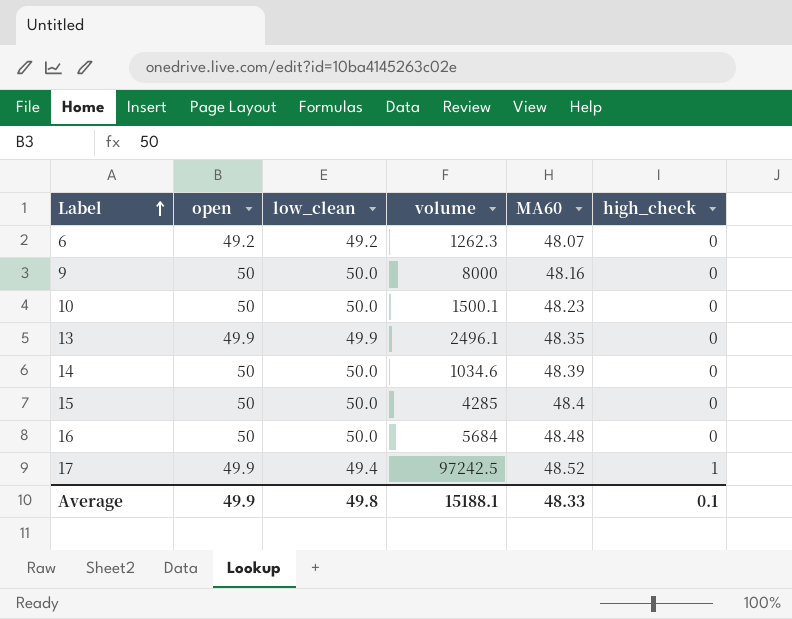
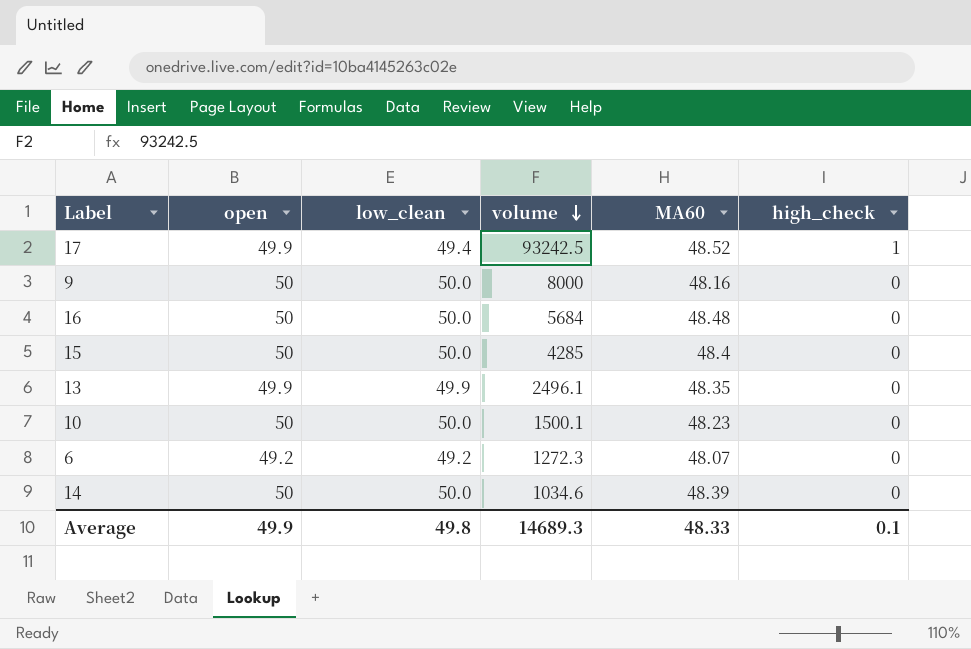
row order: Label ascending -> volume descending
17 | volume: 97242.5 -> 93242.5
6 | volume: 1262.3 -> 1272.3
Average | volume: 15188.1 -> 14689.3

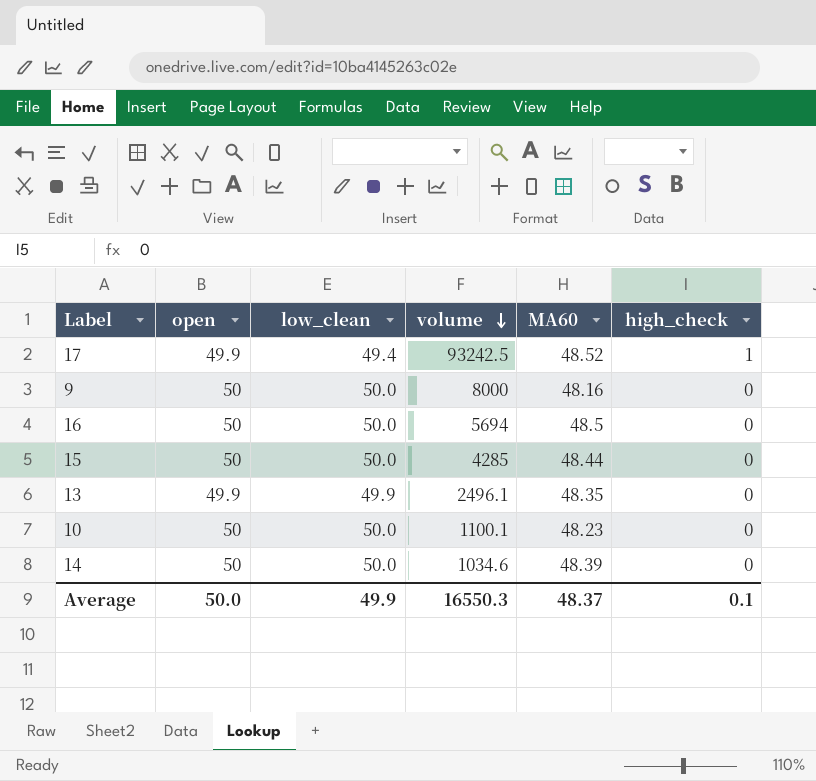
row 6: 49.2 | 49.2 | 1272.3 | 48.07 | 0 -> none
16 | volume: 5684 -> 5694
16 | MA60: 48.48 -> 48.5
15 | MA60: 48.4 -> 48.44
10 | volume: 1500.1 -> 1100.1
Average | open: 49.9 -> 50.0
Average | low_clean: 49.8 -> 49.9
Average | volume: 14689.3 -> 16550.3
Average | MA60: 48.33 -> 48.37

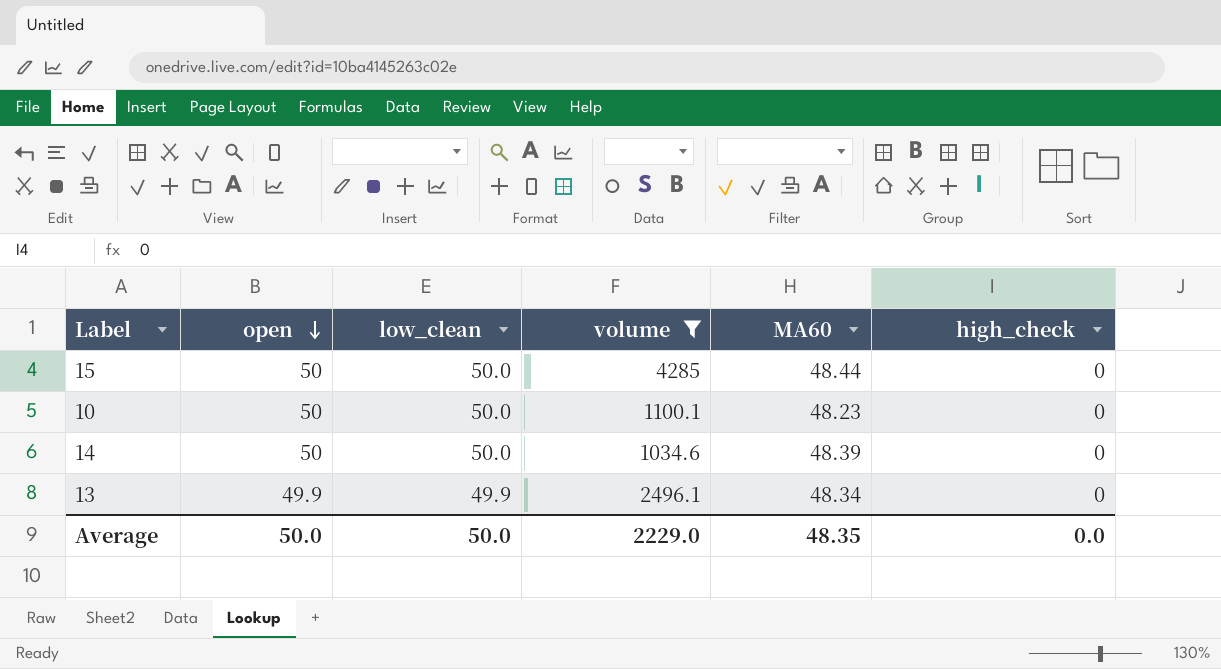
filter: none -> volume <= 4285
row order: volume descending -> open descending
13 | MA60: 48.35 -> 48.34
Average | low_clean: 49.9 -> 50.0
Average | volume: 16550.3 -> 2229.0
Average | MA60: 48.37 -> 48.35
Average | high_check: 0.1 -> 0.0

